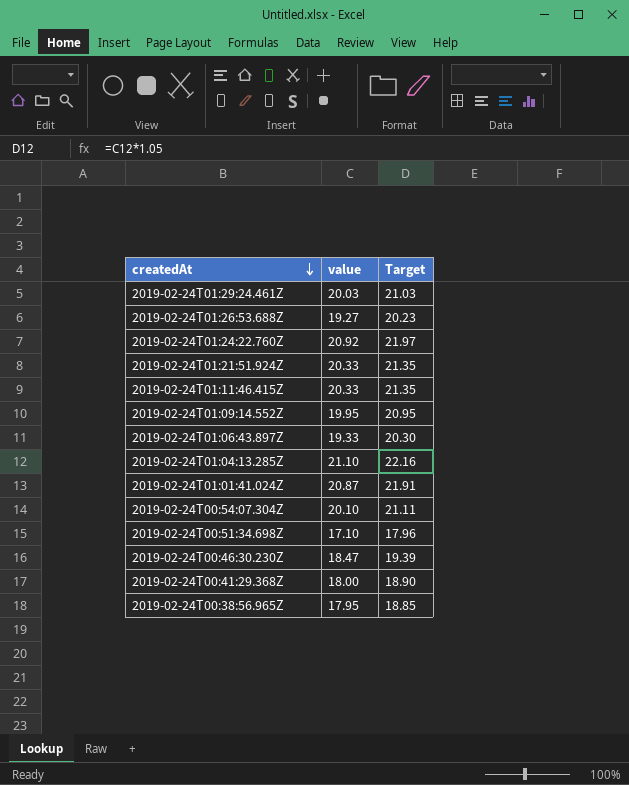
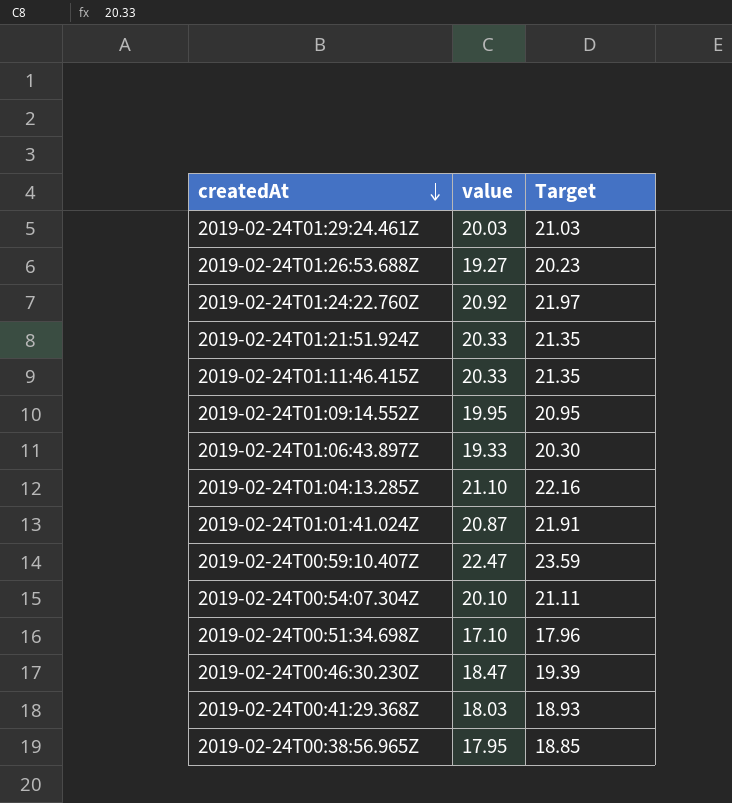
row 2019-02-24T00:59:10.407Z: none -> 22.47 | 23.59
2019-02-24T00:41:29.368Z | value: 18.00 -> 18.03
2019-02-24T00:41:29.368Z | Target: 18.90 -> 18.93

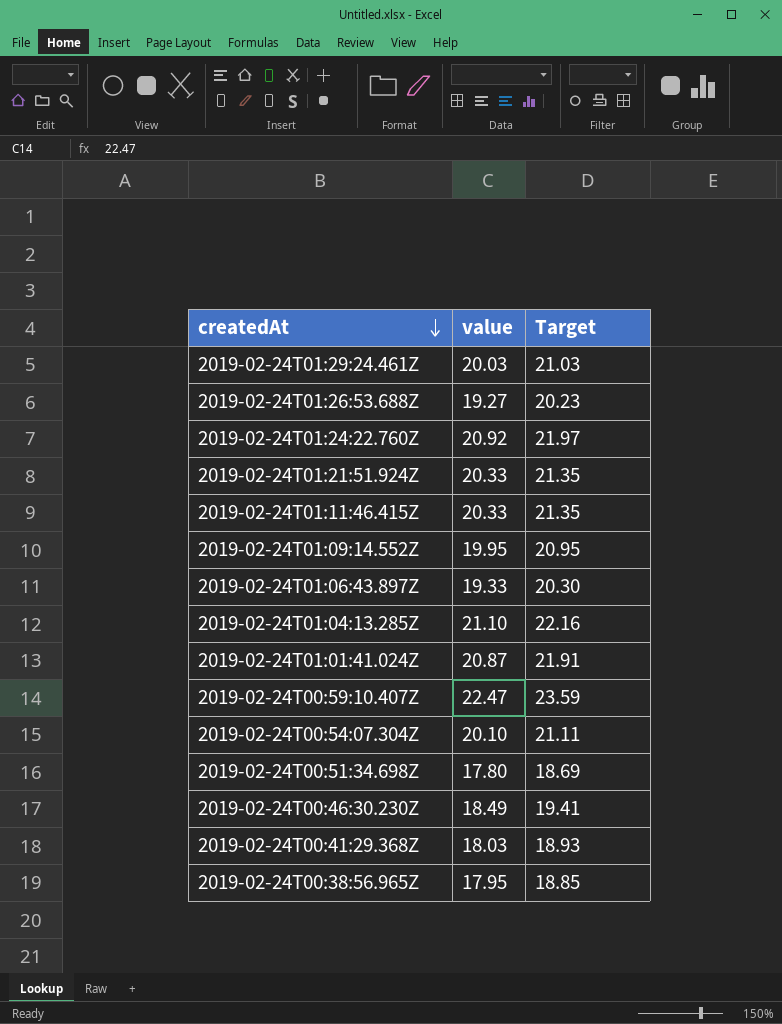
2019-02-24T00:51:34.698Z | value: 17.10 -> 17.80
2019-02-24T00:51:34.698Z | Target: 17.96 -> 18.69
2019-02-24T00:46:30.230Z | value: 18.47 -> 18.49
2019-02-24T00:46:30.230Z | Target: 19.39 -> 19.41

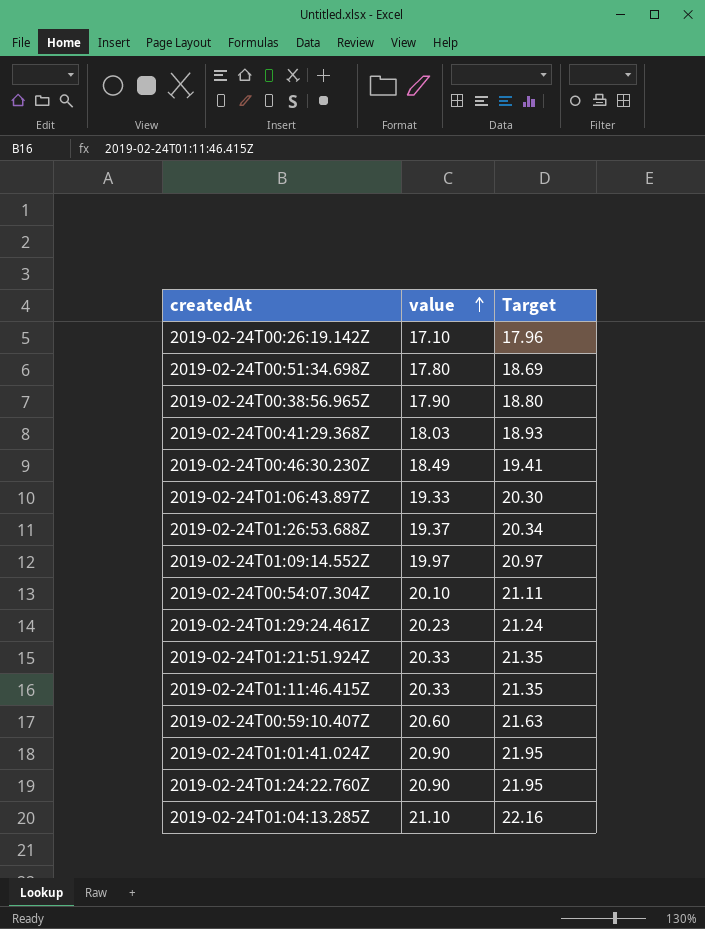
row order: createdAt descending -> value ascending
row 2019-02-24T00:26:19.142Z: none -> 17.10 | 17.96
2019-02-24T00:38:56.965Z | value: 17.95 -> 17.90
2019-02-24T00:38:56.965Z | Target: 18.85 -> 18.80
2019-02-24T01:26:53.688Z | value: 19.27 -> 19.37
2019-02-24T01:26:53.688Z | Target: 20.23 -> 20.34
2019-02-24T01:09:14.552Z | value: 19.95 -> 19.97
2019-02-24T01:09:14.552Z | Target: 20.95 -> 20.97
2019-02-24T01:29:24.461Z | value: 20.03 -> 20.23
2019-02-24T01:29:24.461Z | Target: 21.03 -> 21.24
2019-02-24T00:59:10.407Z | value: 22.47 -> 20.60
2019-02-24T00:59:10.407Z | Target: 23.59 -> 21.63
2019-02-24T01:01:41.024Z | value: 20.87 -> 20.90
2019-02-24T01:01:41.024Z | Target: 21.91 -> 21.95
2019-02-24T01:24:22.760Z | value: 20.92 -> 20.90
2019-02-24T01:24:22.760Z | Target: 21.97 -> 21.95

